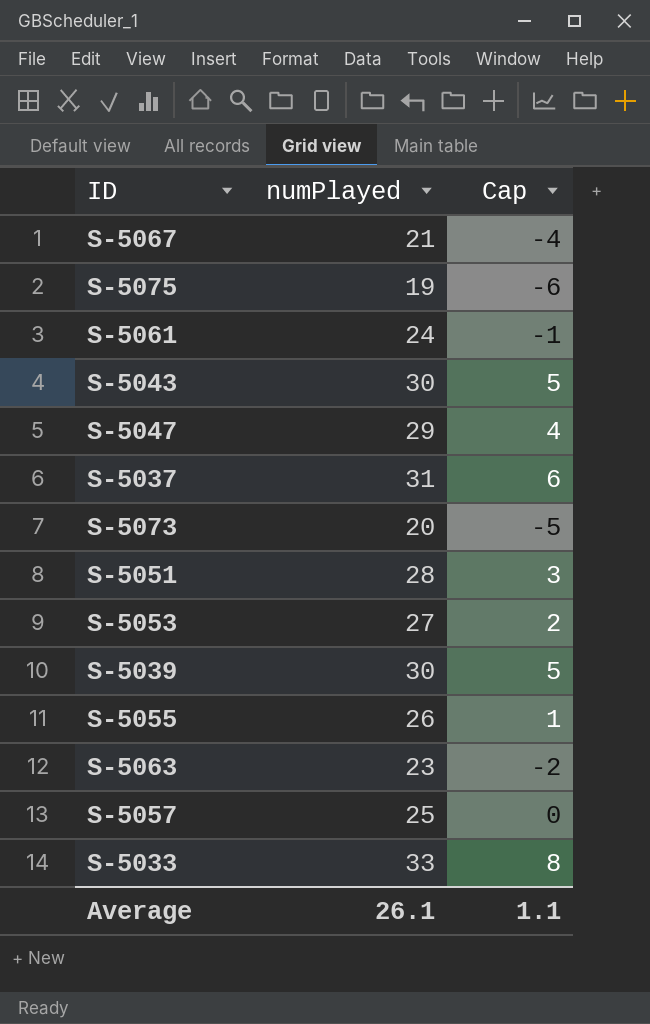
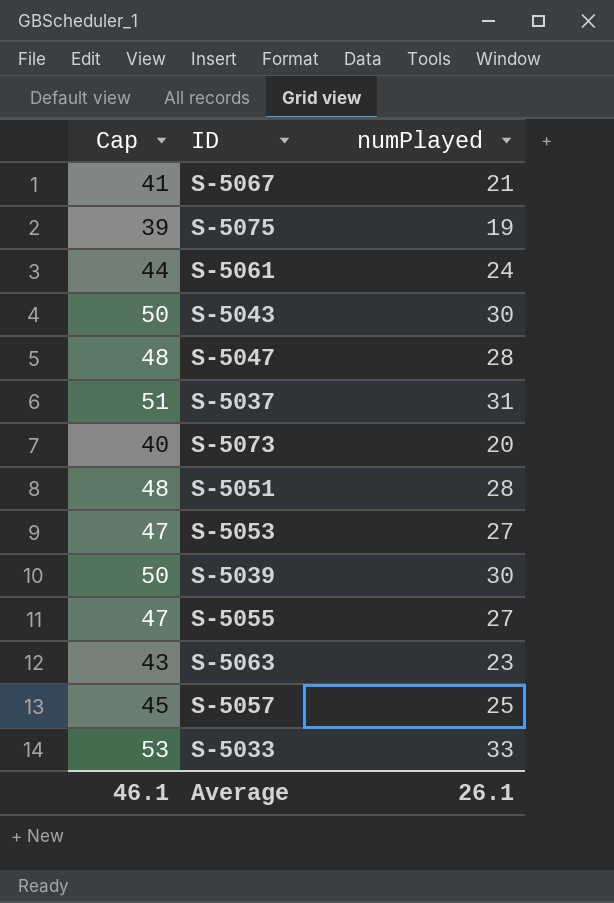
column Cap | formula: [numPlayed] - 25 -> [numPlayed] + 20
column Cap | position: 3 -> 1
S-5047 | numPlayed: 29 -> 28
S-5055 | numPlayed: 26 -> 27
Average | Cap: 1.1 -> 46.1

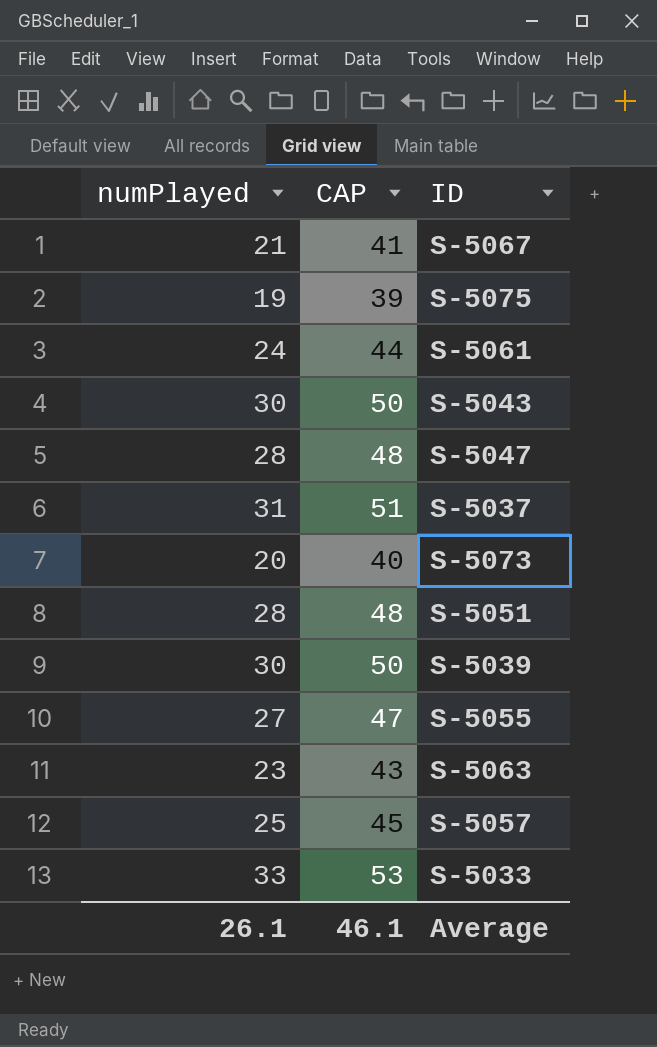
column numPlayed | position: 3 -> 1
column name: Cap -> CAP
row S-5053: 47 | 27 -> none

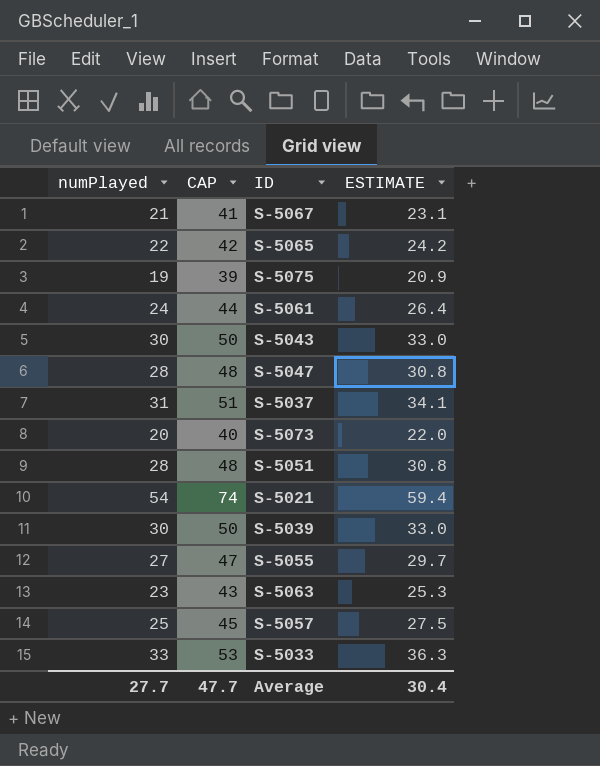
column ESTIMATE | formula: none -> [numPlayed] * 1.1
row S-5065: none -> 22 | 42 | 24.2
row S-5021: none -> 54 | 74 | 59.4
Average | numPlayed: 26.1 -> 27.7
Average | CAP: 46.1 -> 47.7

